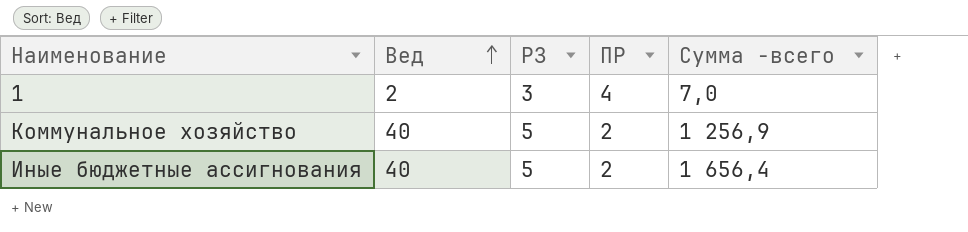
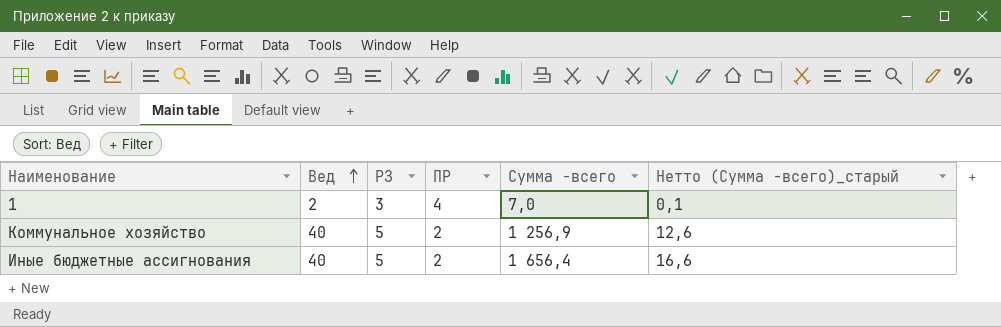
column Нетто (Сумма -всего)_старый | formula: none -> [Сумма -всего] * 0,01

